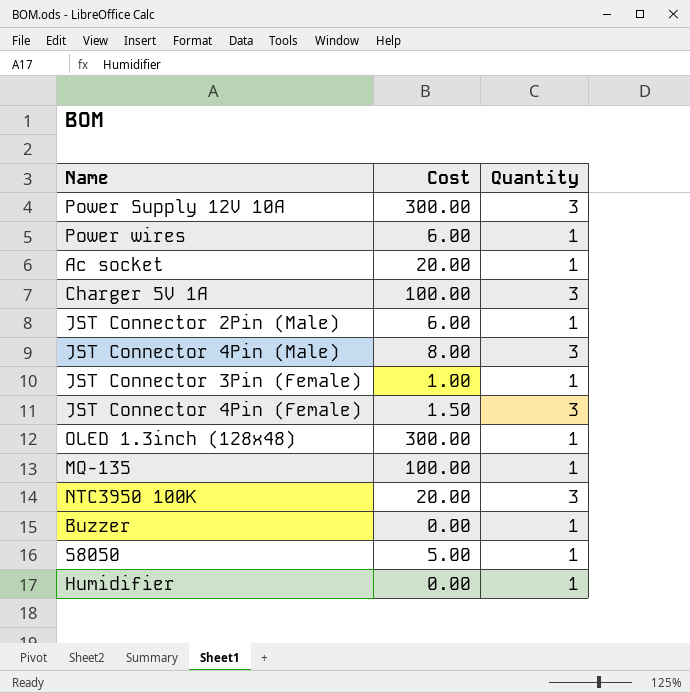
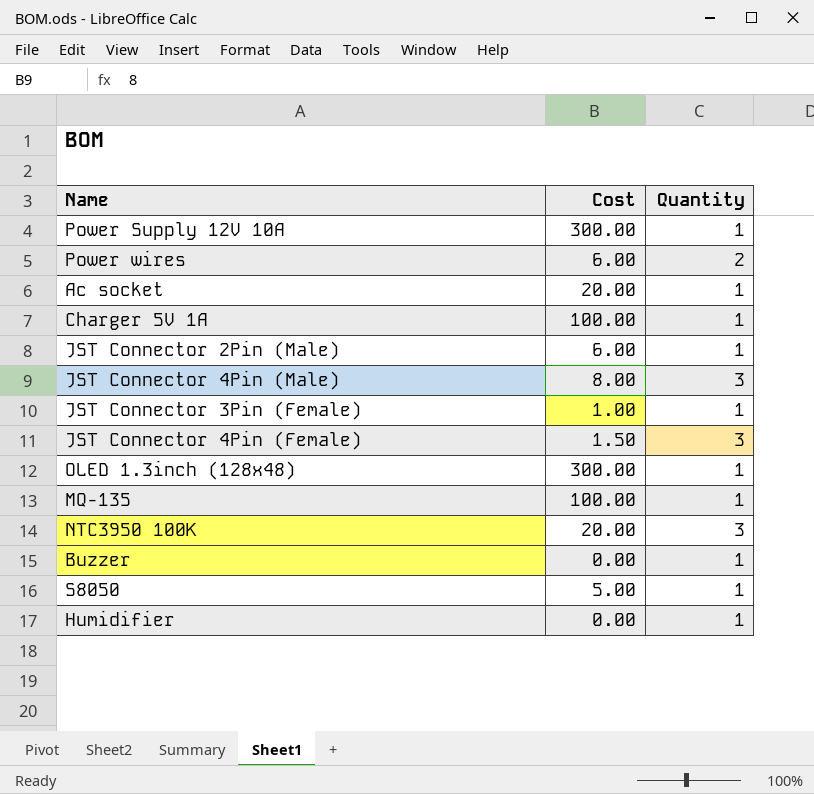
Power Supply 12V 10A | Quantity: 3 -> 1
Power wires | Quantity: 1 -> 2
Charger 5V 1A | Quantity: 3 -> 1

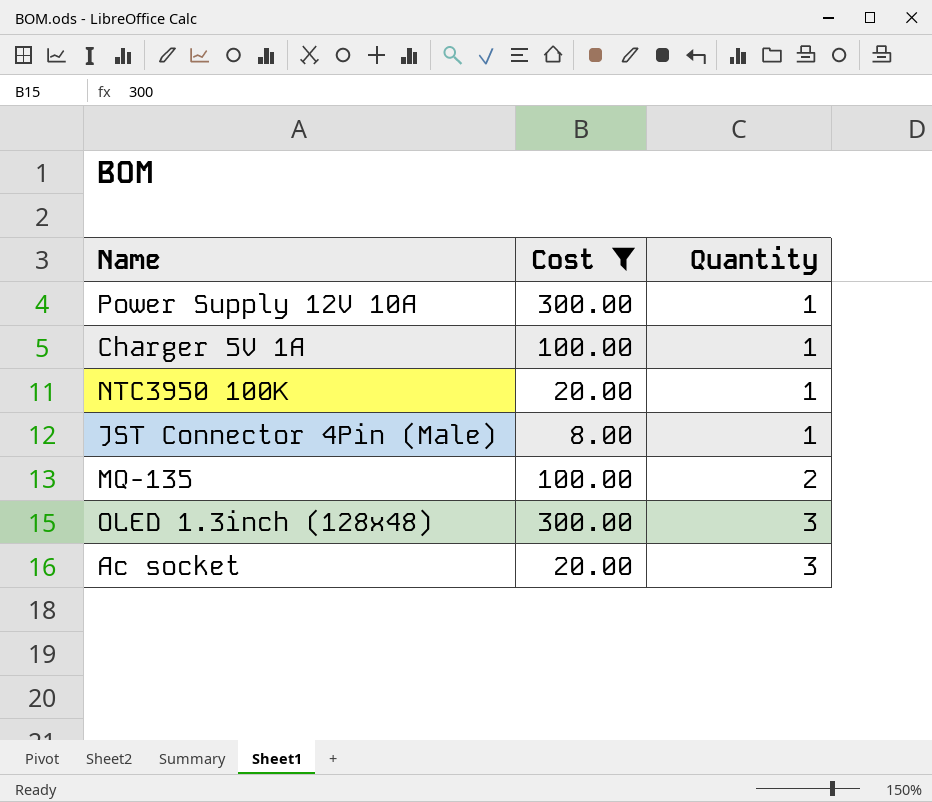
filter: none -> Cost >= 8.00
row order: none -> Quantity ascending
NTC3950 100K | Quantity: 3 -> 1
JST Connector 4Pin (Male) | Quantity: 3 -> 1
MQ-135 | Quantity: 1 -> 2
OLED 1.3inch (128x48) | Quantity: 1 -> 3
Ac socket | Quantity: 1 -> 3

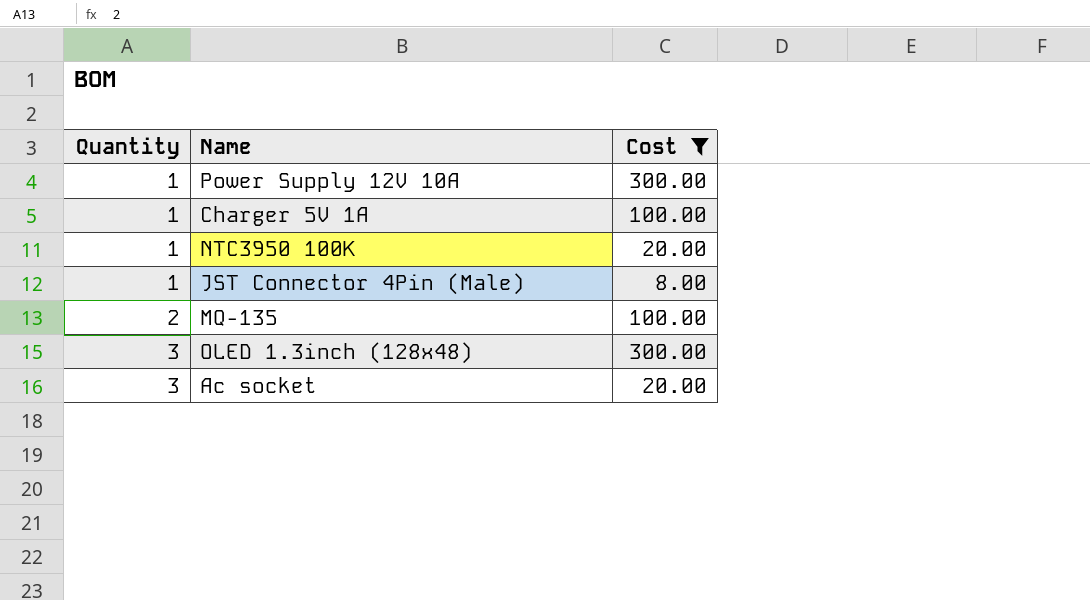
column Quantity | position: 3 -> 1

